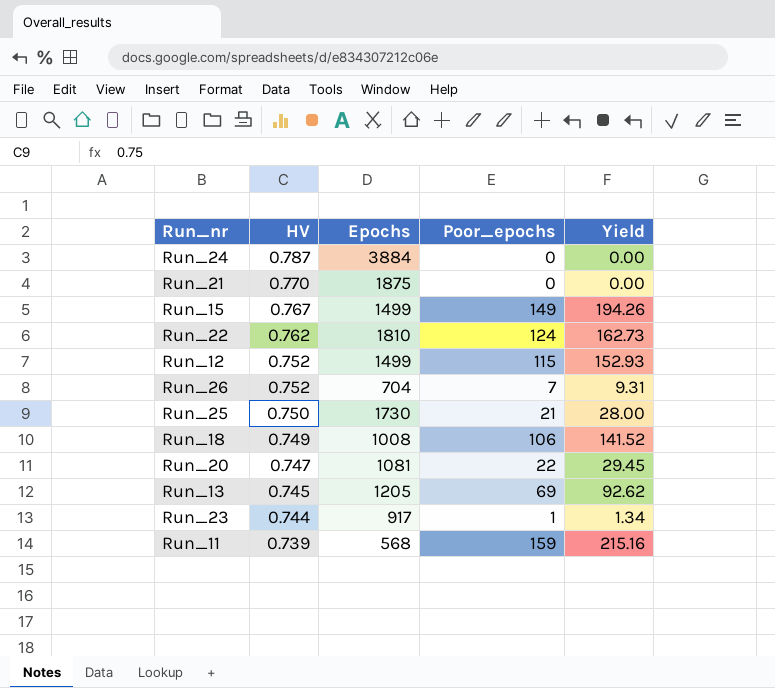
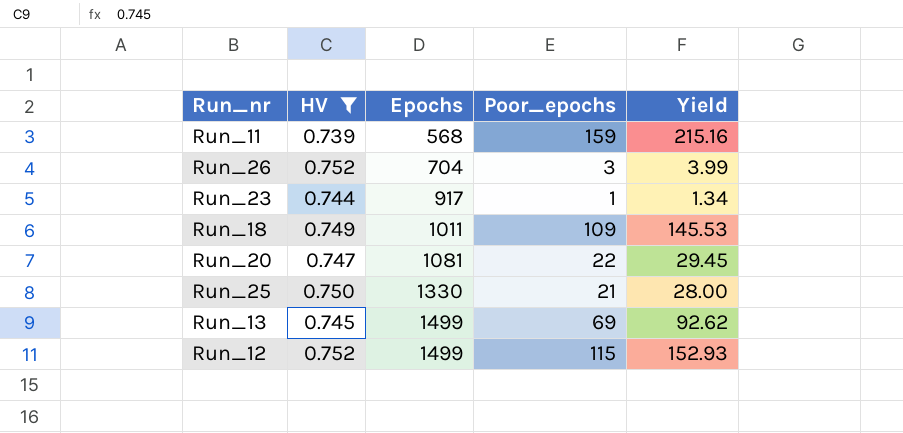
filter: none -> HV <= 0.752
row order: HV descending -> Epochs ascending
Run_26 | Poor_epochs: 7 -> 3
Run_26 | Yield: 9.31 -> 3.99
Run_18 | Epochs: 1008 -> 1011
Run_18 | Poor_epochs: 106 -> 109
Run_18 | Yield: 141.52 -> 145.53
Run_25 | Epochs: 1730 -> 1330
Run_13 | Epochs: 1205 -> 1499

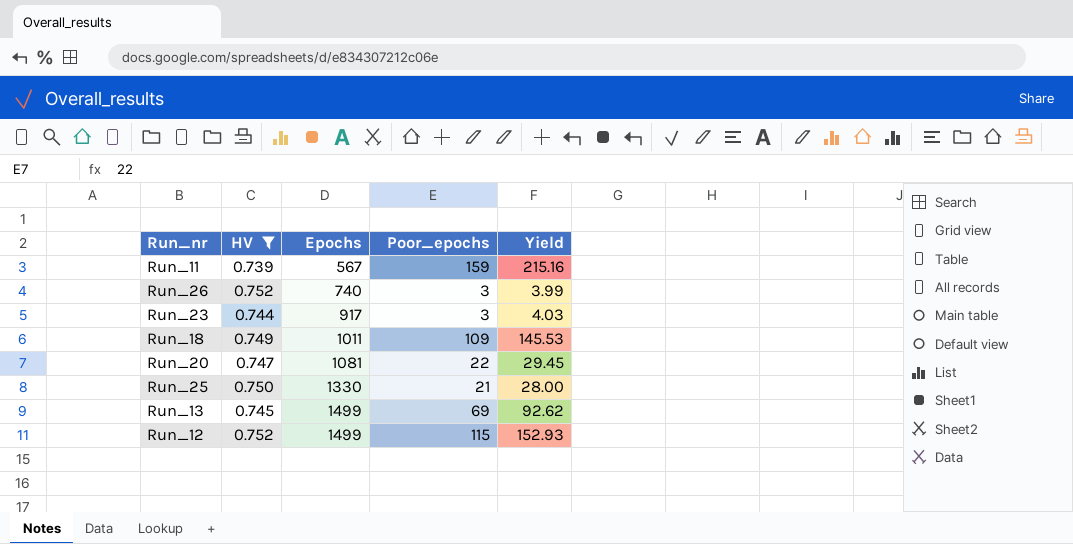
Run_11 | Epochs: 568 -> 567
Run_26 | Epochs: 704 -> 740
Run_23 | Poor_epochs: 1 -> 3
Run_23 | Yield: 1.34 -> 4.03

